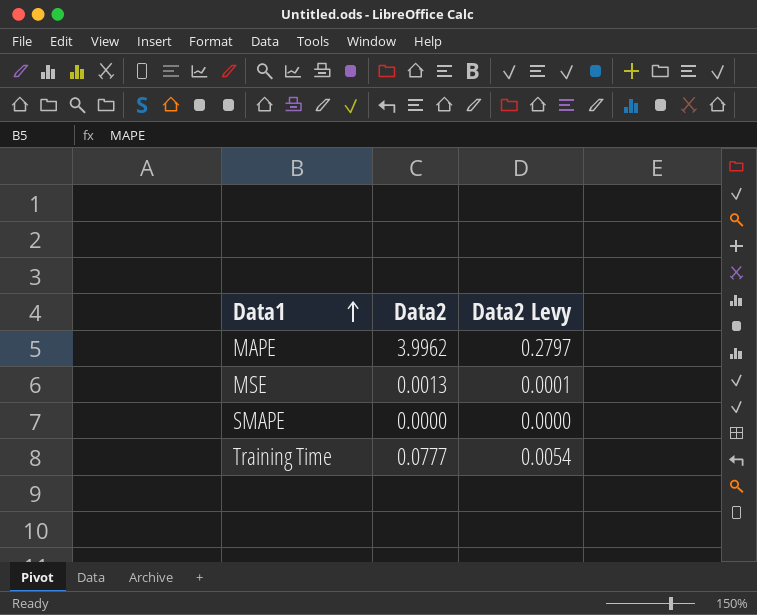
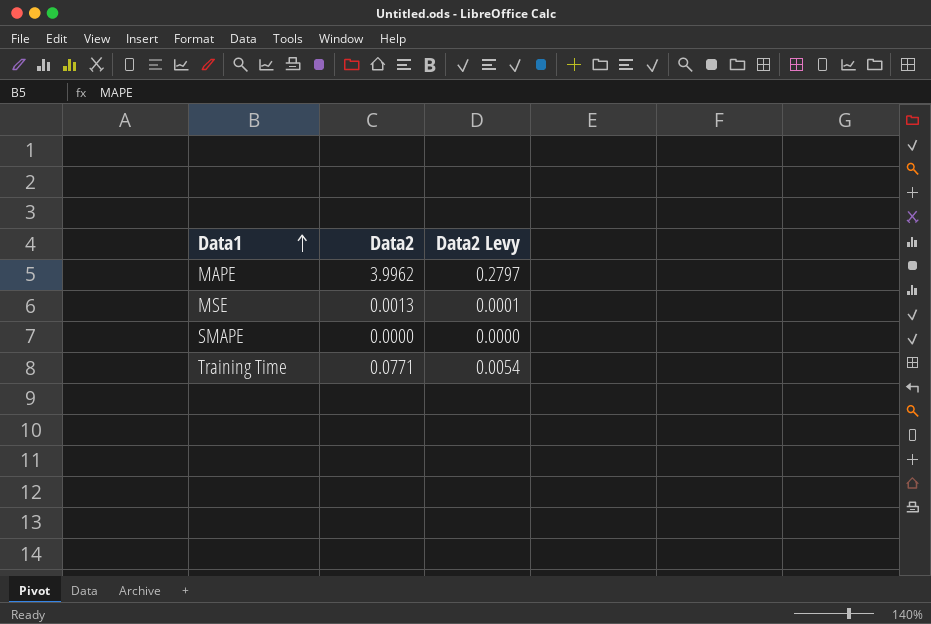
Training Time | Data2: 0.0777 -> 0.0771

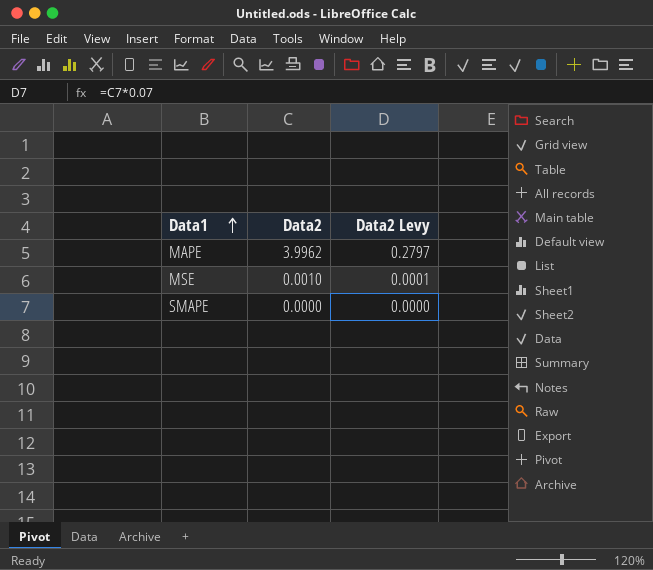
row Training Time: 0.0771 | 0.0054 -> none
MSE | Data2: 0.0013 -> 0.0010

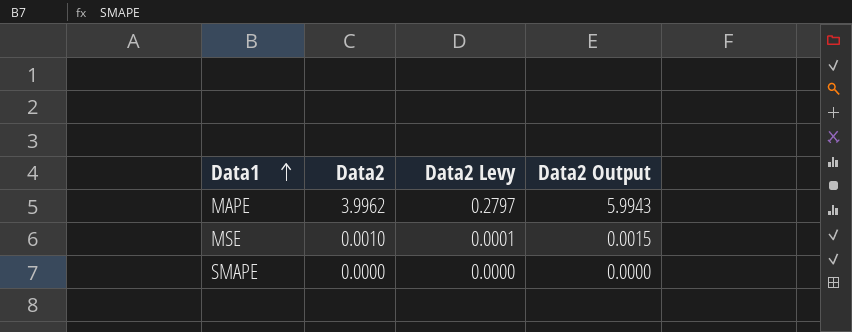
column Data2 Output | formula: none -> [Data2] * 1.5

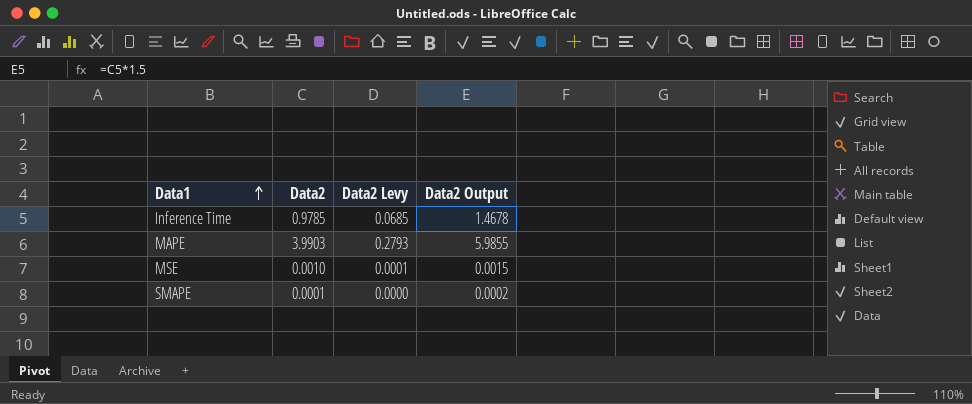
row Inference Time: none -> 0.9785 | 0.0685 | 1.4678
MAPE | Data2: 3.9962 -> 3.9903
MAPE | Data2 Levy: 0.2797 -> 0.2793
MAPE | Data2 Output: 5.9943 -> 5.9855
SMAPE | Data2: 0.0000 -> 0.0001
SMAPE | Data2 Output: 0.0000 -> 0.0002

